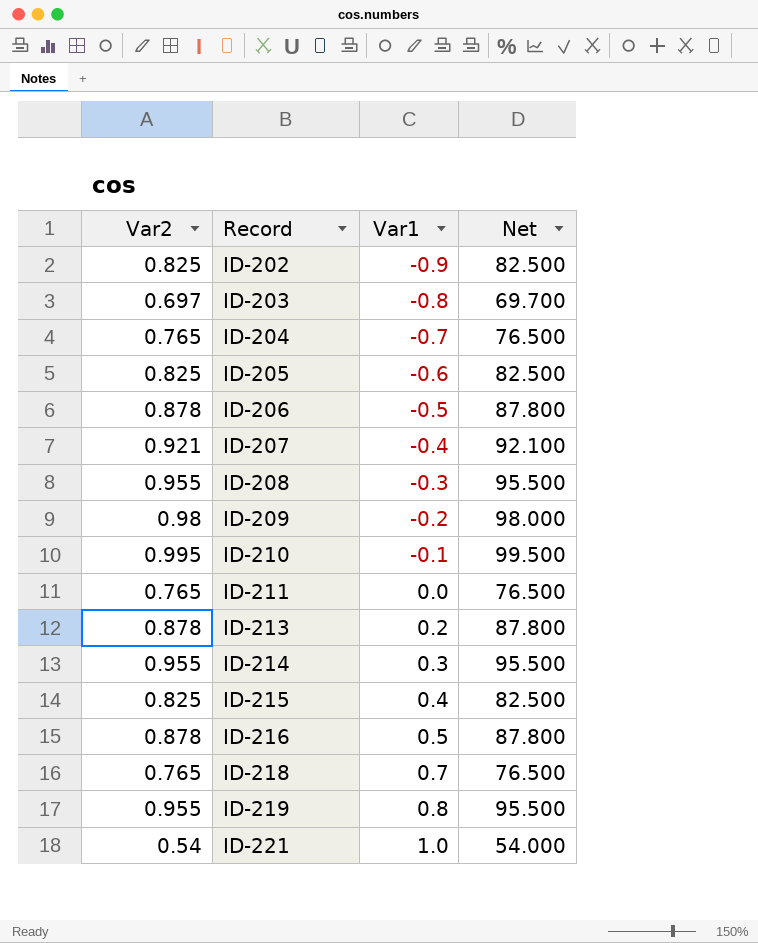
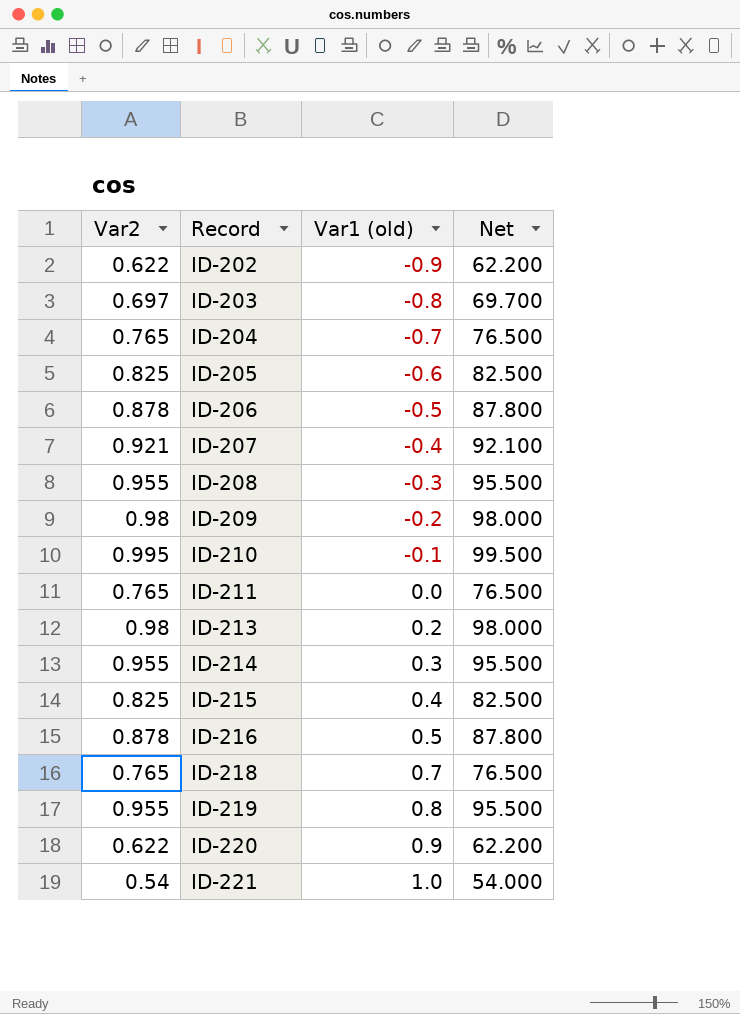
column name: Var1 -> Var1 (old)
ID-202 | Var2: 0.825 -> 0.622
ID-202 | Net: 82.500 -> 62.200
ID-213 | Var2: 0.878 -> 0.98
ID-213 | Net: 87.800 -> 98.000
row ID-220: none -> 0.622 | 0.9 | 62.200

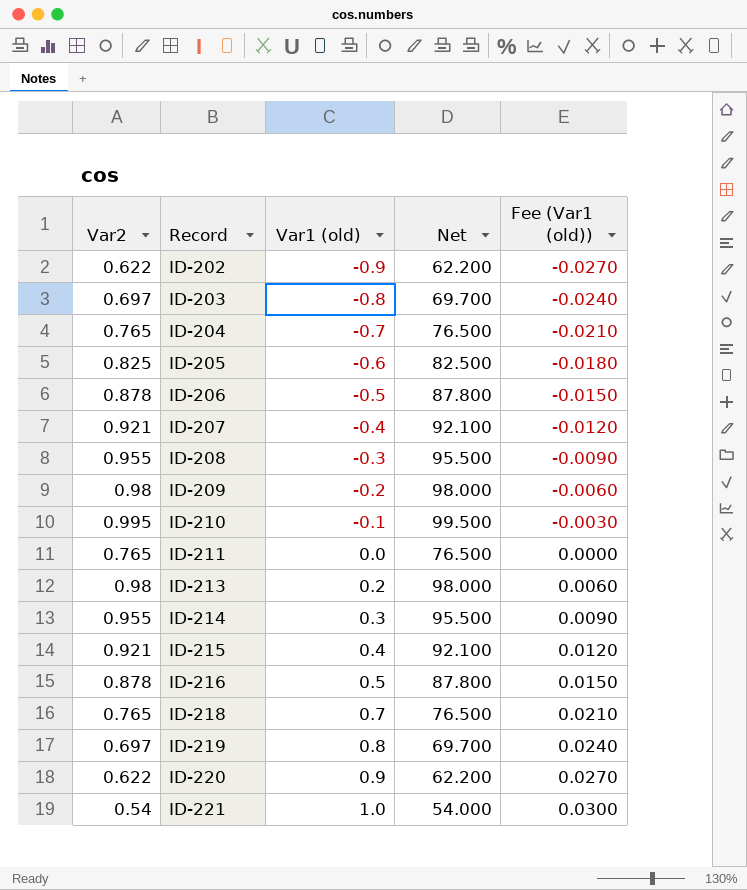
column Fee (Var1 (old)) | formula: none -> [Var1 (old)] * 0.03
ID-215 | Var2: 0.825 -> 0.921
ID-215 | Net: 82.500 -> 92.100
ID-219 | Var2: 0.955 -> 0.697
ID-219 | Net: 95.500 -> 69.700

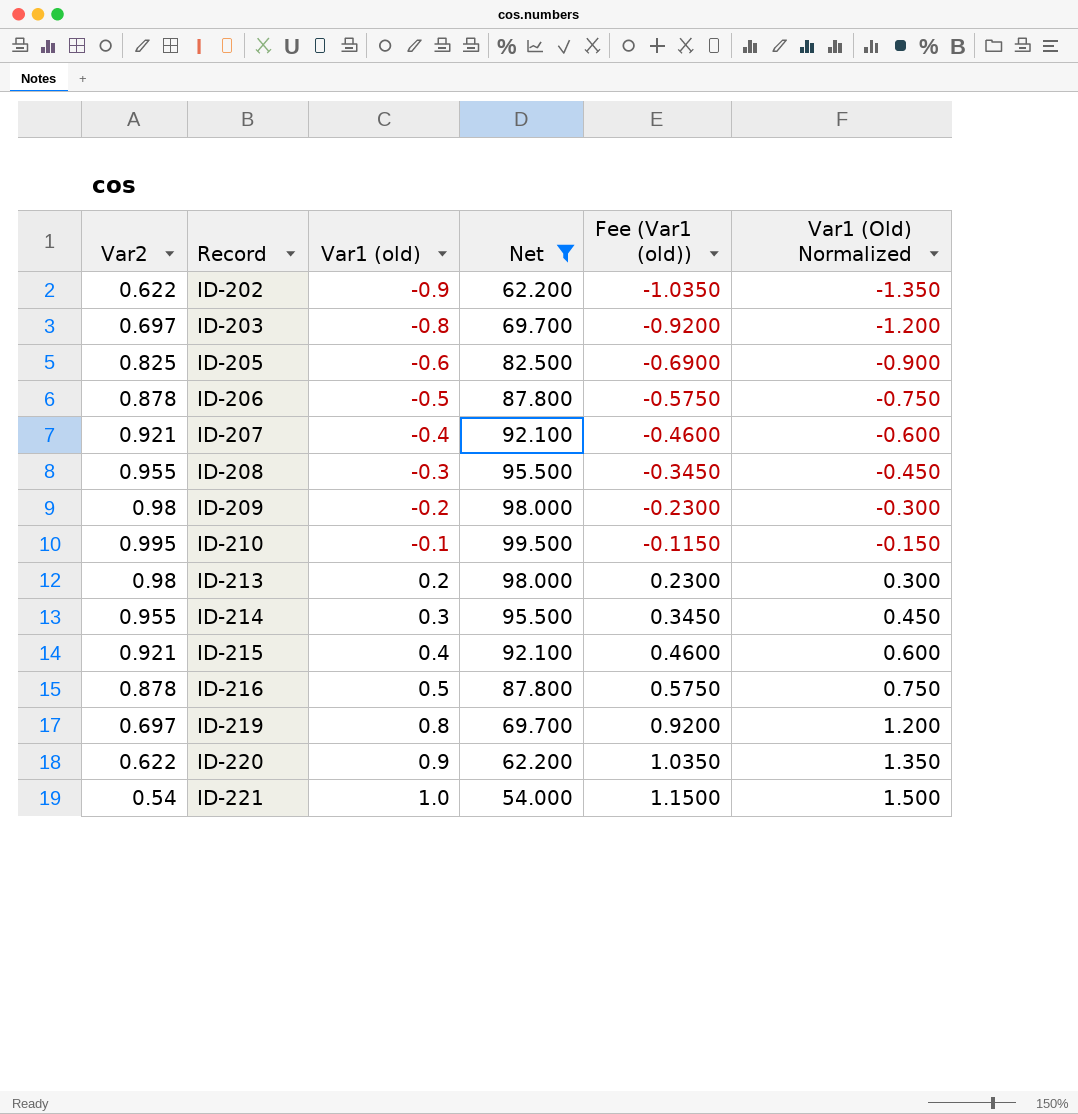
filter: none -> Net != 76.500
column Fee (Var1 (old)) | formula: [Var1 (old)] * 0.03 -> [Var1 (old)] * 1.15
column Var1 (Old) Normalized | formula: none -> [Var1 (old)] * 1.5

